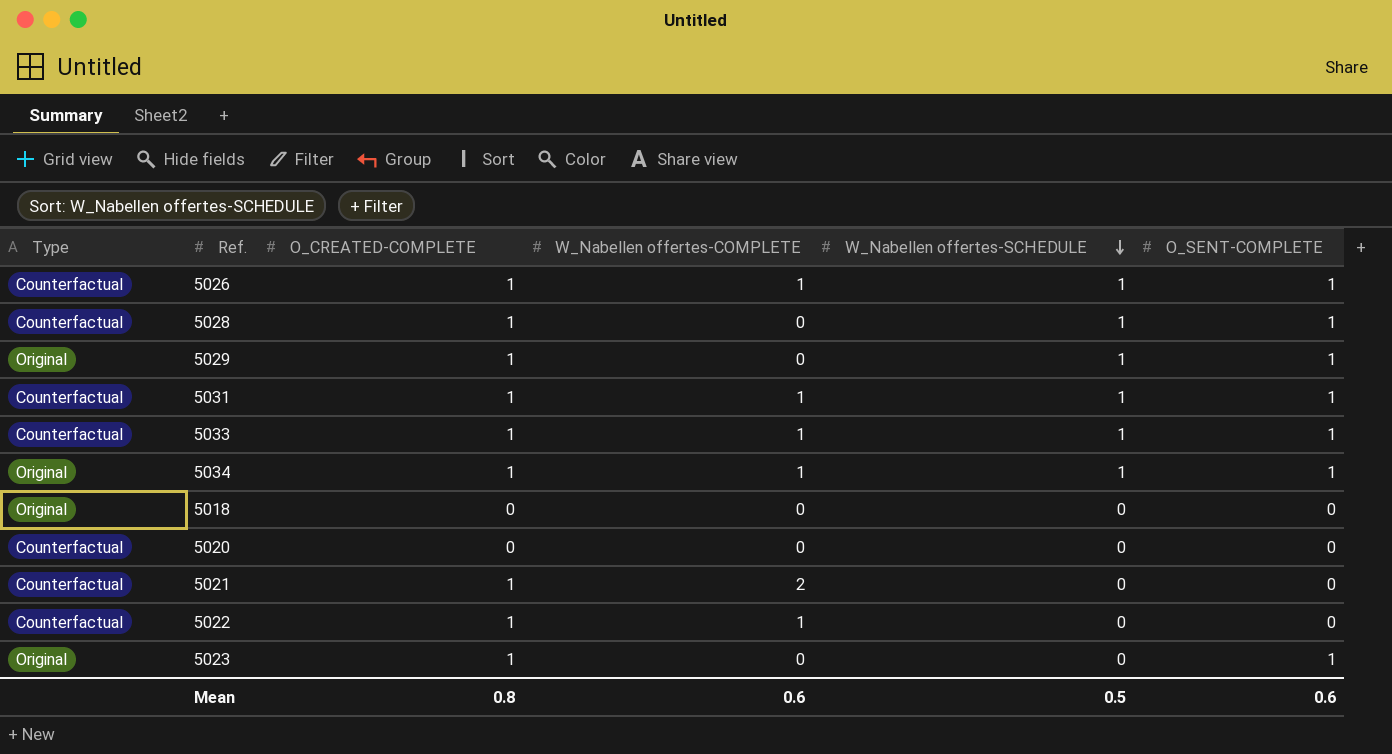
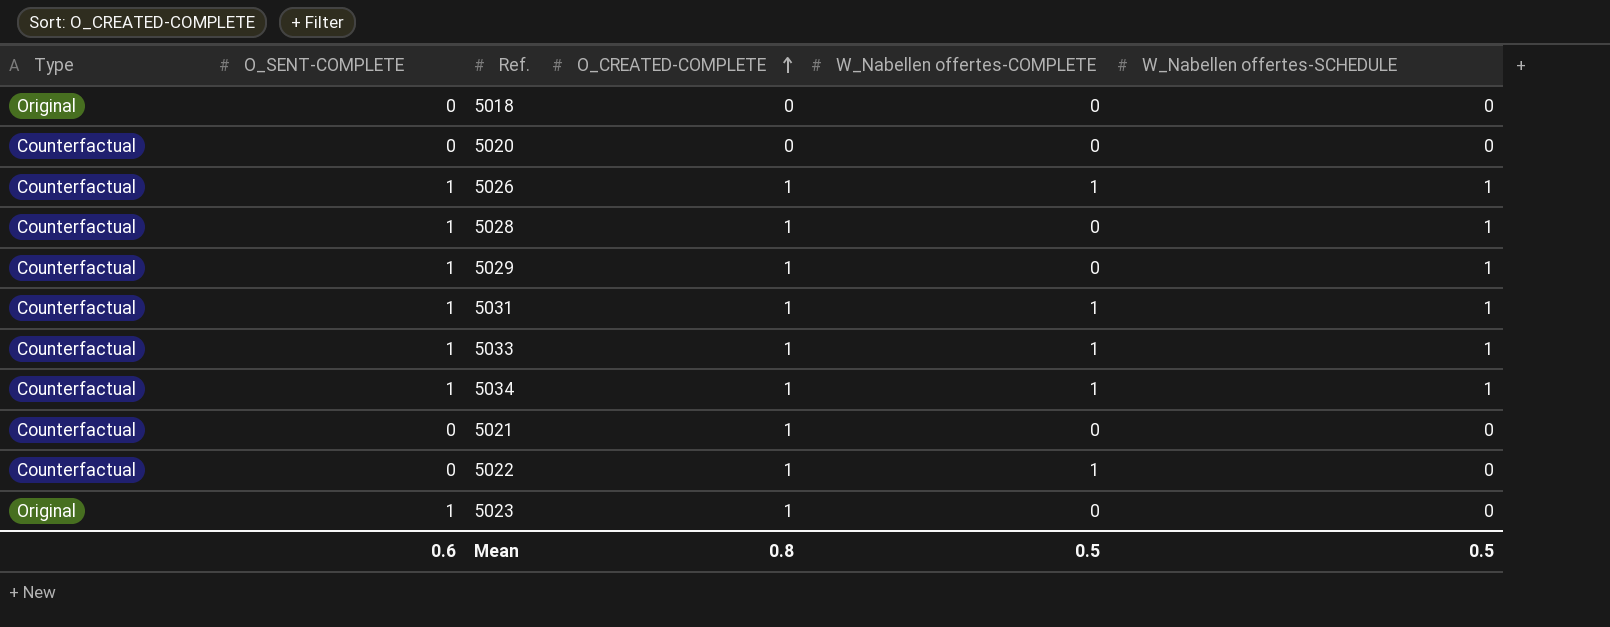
row order: W_Nabellen offertes-SCHEDULE descending -> O_CREATED-COMPLETE ascending
column O_SENT-COMPLETE | position: 6 -> 2
5029 | Type: Original -> Counterfactual
5034 | Type: Original -> Counterfactual
5021 | W_Nabellen offertes-COMPLETE: 2 -> 0
Mean | W_Nabellen offertes-COMPLETE: 0.6 -> 0.5

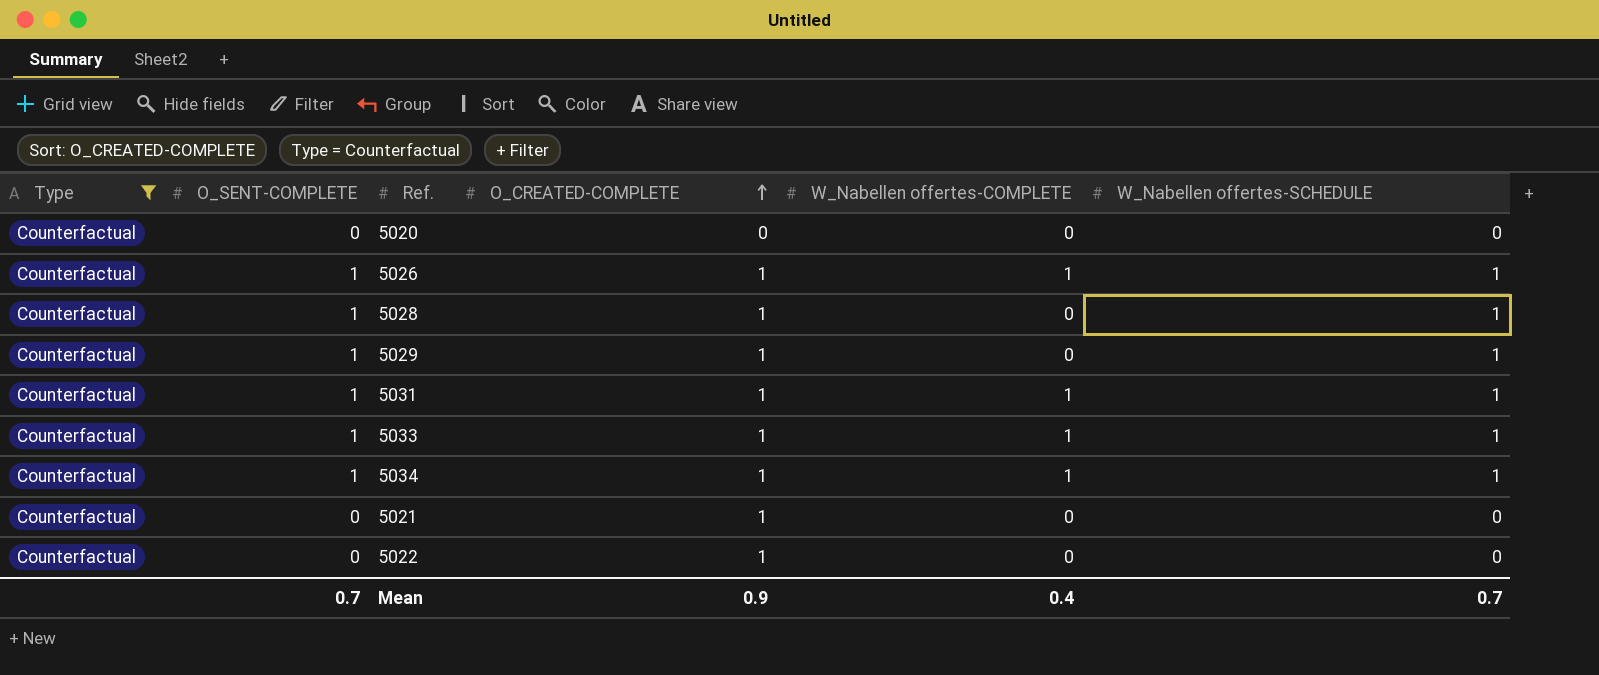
filter: none -> Type = Counterfactual
5022 | W_Nabellen offertes-COMPLETE: 1 -> 0
Mean | O_SENT-COMPLETE: 0.6 -> 0.7
Mean | O_CREATED-COMPLETE: 0.8 -> 0.9
Mean | W_Nabellen offertes-COMPLETE: 0.5 -> 0.4
Mean | W_Nabellen offertes-SCHEDULE: 0.5 -> 0.7

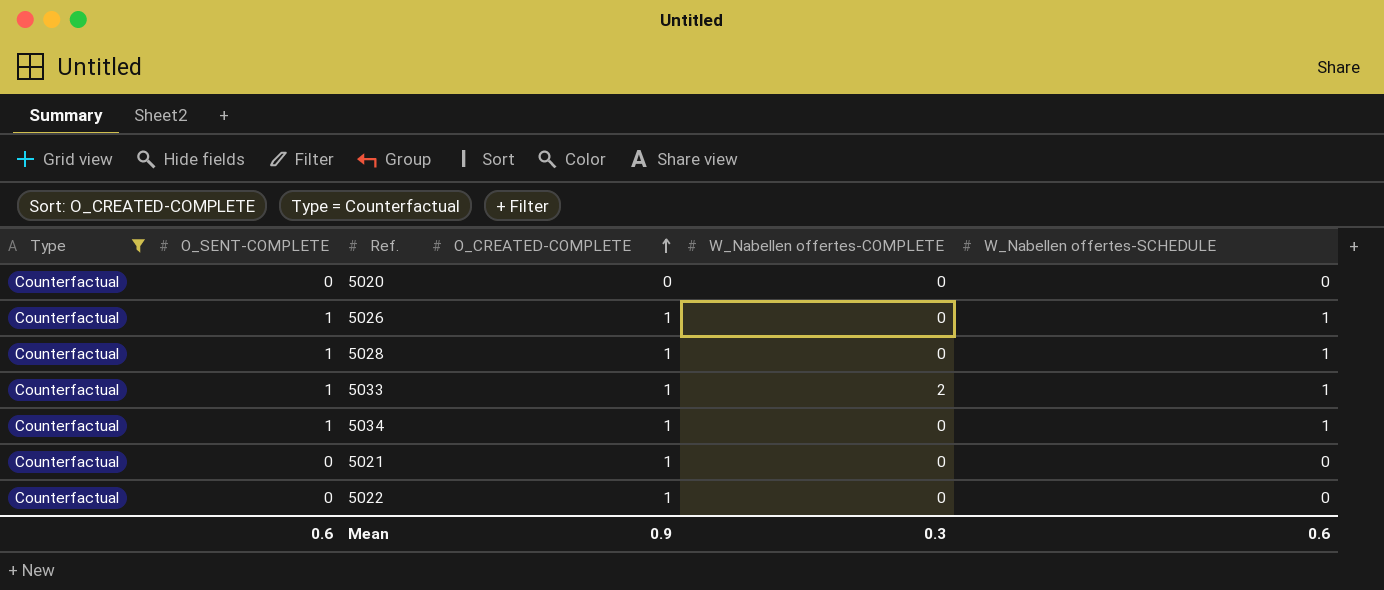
row 5029: Counterfactual | 1 | 1 | 0 | 1 -> none
row 5031: Counterfactual | 1 | 1 | 1 | 1 -> none
5026 | W_Nabellen offertes-COMPLETE: 1 -> 0
5033 | W_Nabellen offertes-COMPLETE: 1 -> 2
5034 | W_Nabellen offertes-COMPLETE: 1 -> 0
Mean | O_SENT-COMPLETE: 0.7 -> 0.6
Mean | W_Nabellen offertes-COMPLETE: 0.4 -> 0.3
Mean | W_Nabellen offertes-SCHEDULE: 0.7 -> 0.6

